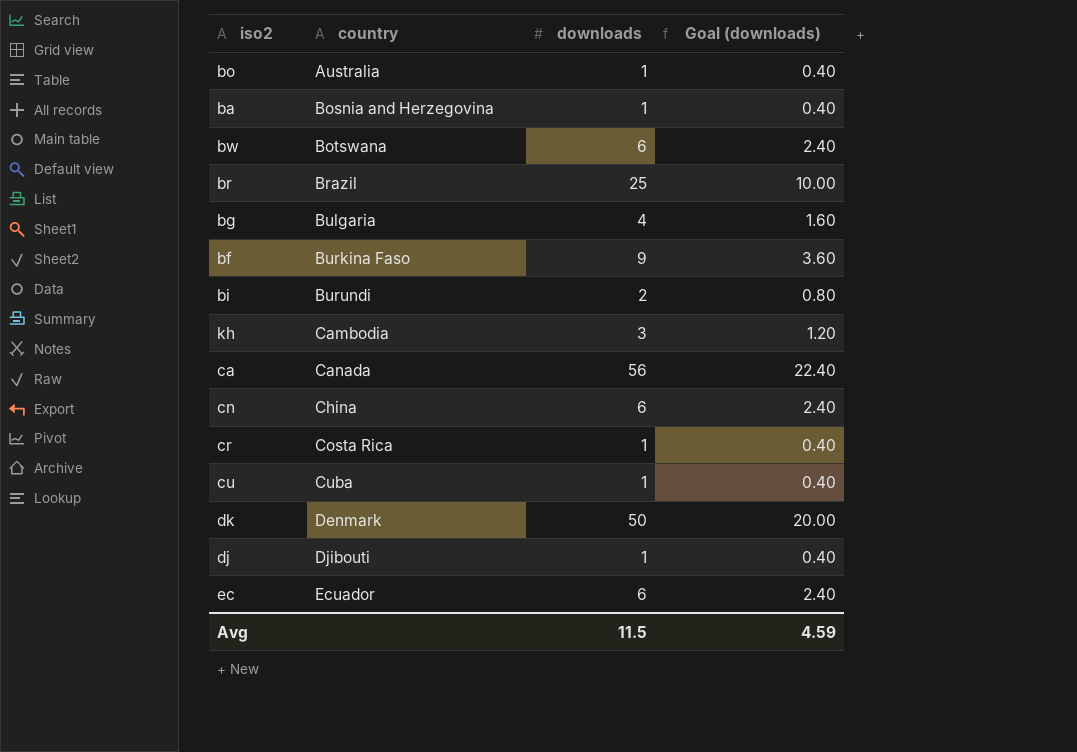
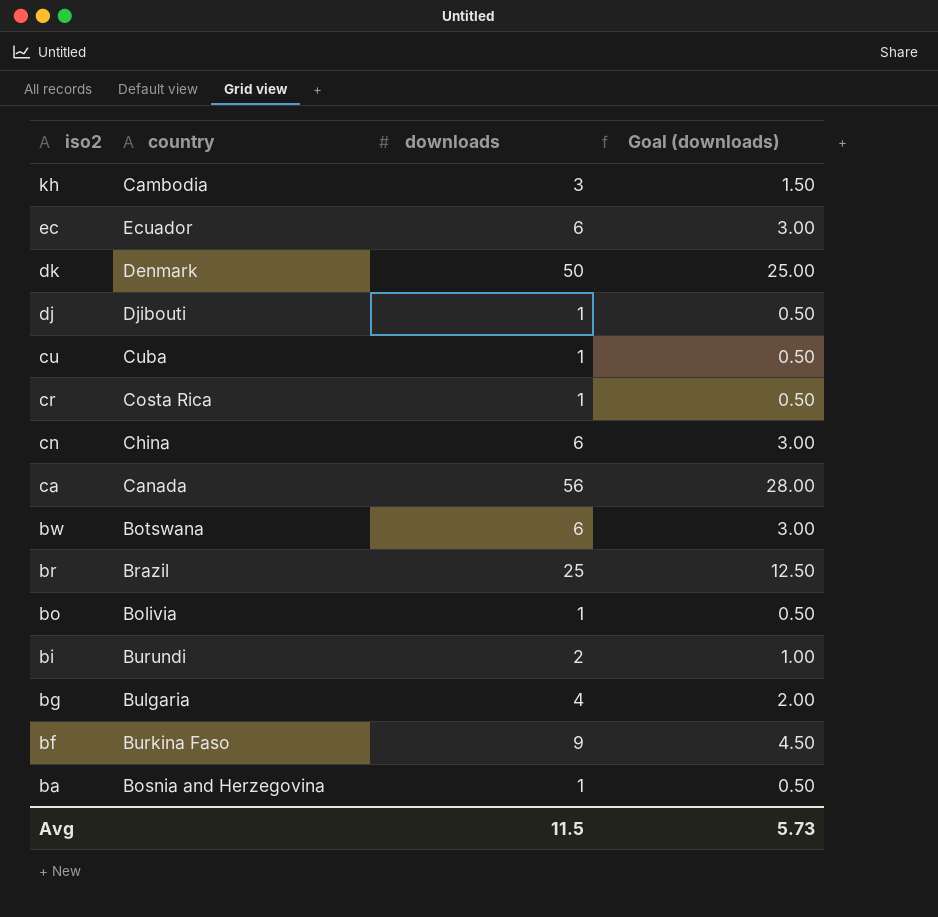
row order: country ascending -> iso2 descending
column Goal (downloads) | formula: [downloads] * 0.4 -> [downloads] * 0.5
bo | country: Australia -> Bolivia
Avg | Goal (downloads): 4.59 -> 5.73

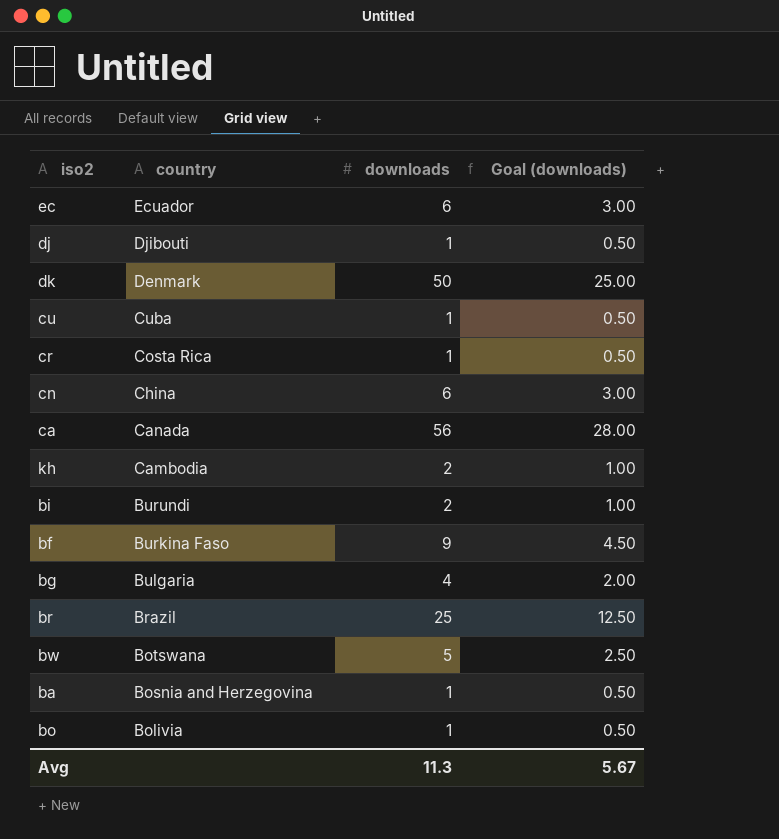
row order: iso2 descending -> country descending
kh | downloads: 3 -> 2
kh | Goal (downloads): 1.50 -> 1.00
bw | downloads: 6 -> 5
bw | Goal (downloads): 3.00 -> 2.50
Avg | downloads: 11.5 -> 11.3
Avg | Goal (downloads): 5.73 -> 5.67

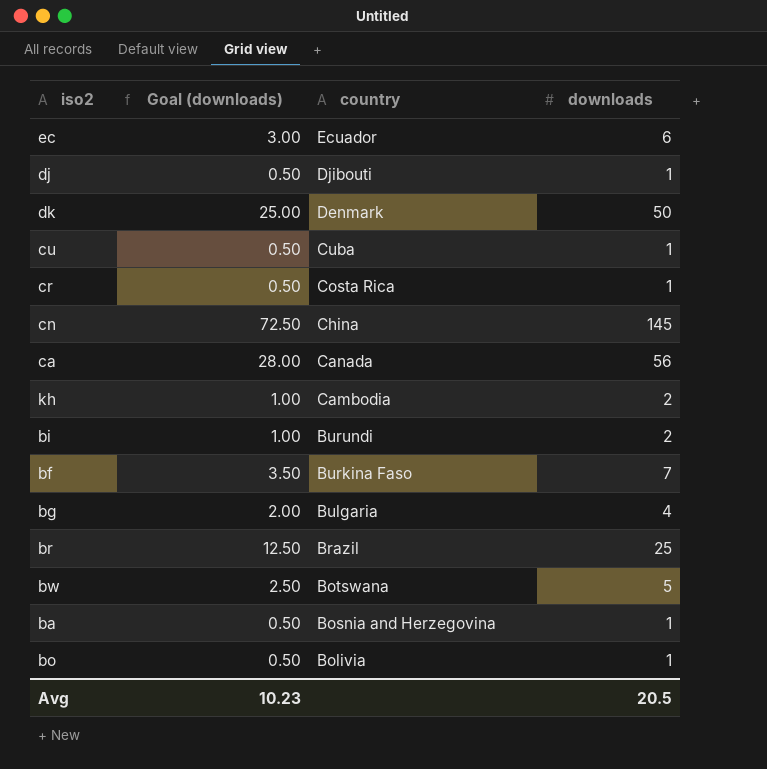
column Goal (downloads) | position: 4 -> 2
cn | Goal (downloads): 3.00 -> 72.50
cn | downloads: 6 -> 145
bf | Goal (downloads): 4.50 -> 3.50
bf | downloads: 9 -> 7
Avg | Goal (downloads): 5.67 -> 10.23
Avg | downloads: 11.3 -> 20.5

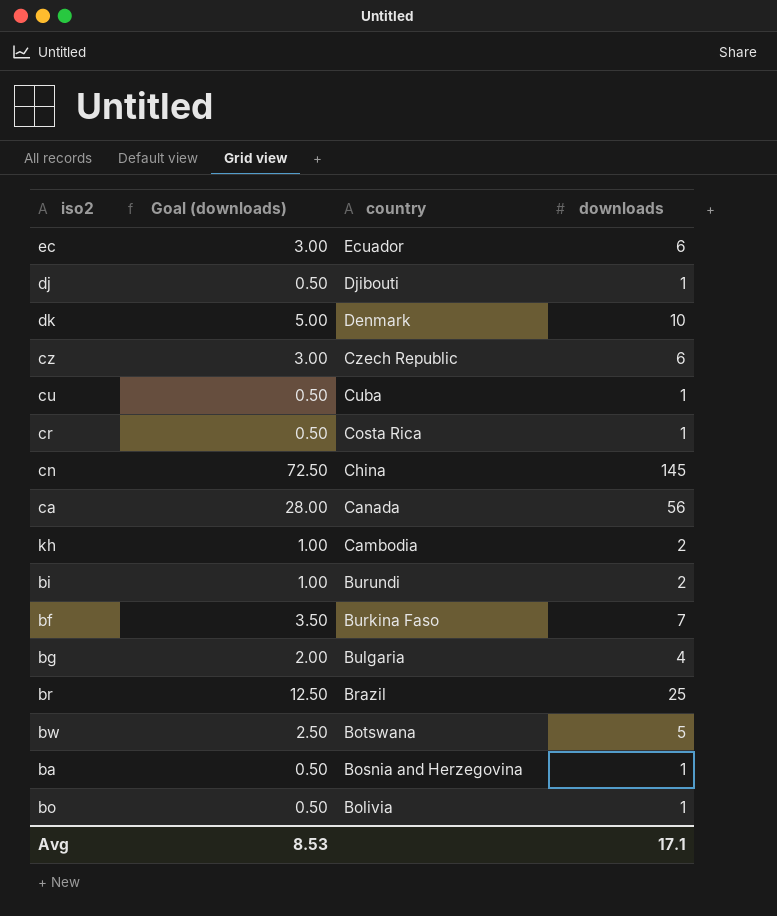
dk | Goal (downloads): 25.00 -> 5.00
dk | downloads: 50 -> 10
row cz: none -> 3.00 | Czech Republic | 6
Avg | Goal (downloads): 10.23 -> 8.53
Avg | downloads: 20.5 -> 17.1

